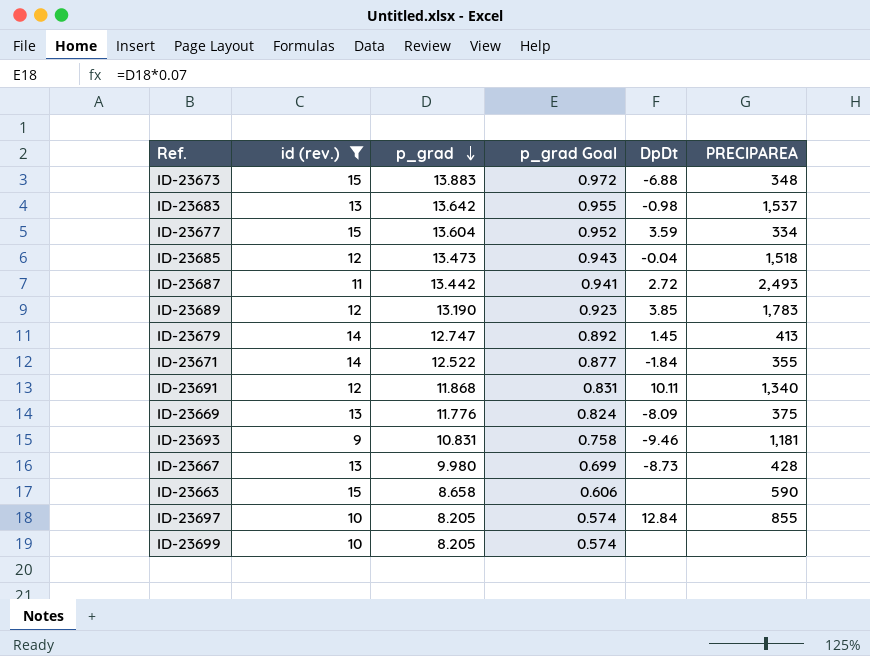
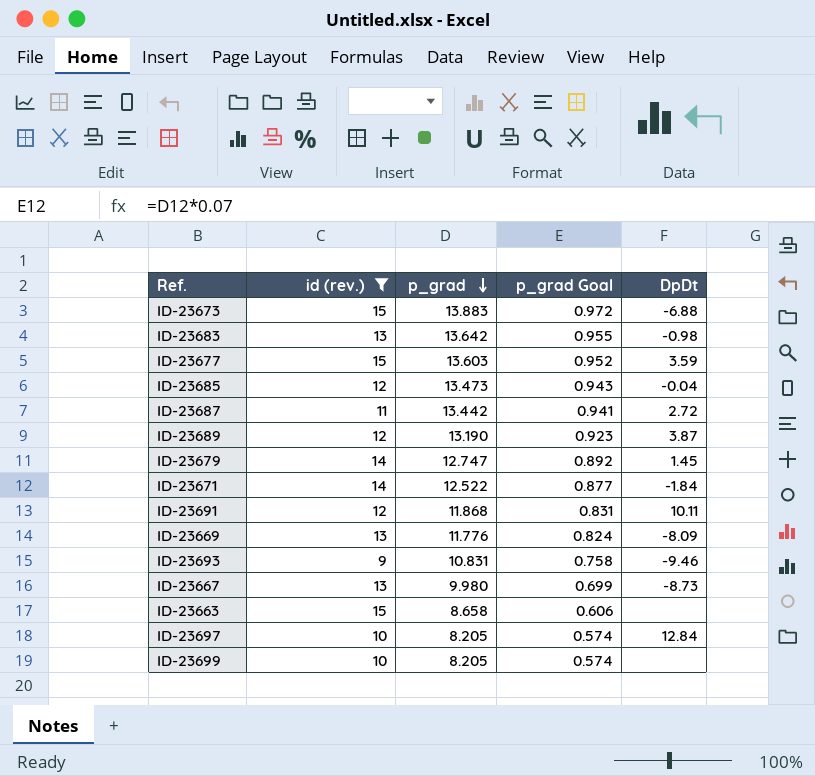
column PRECIPAREA | position: 6 -> none
ID-23677 | p_grad: 13.604 -> 13.603
ID-23689 | DpDt: 3.85 -> 3.87

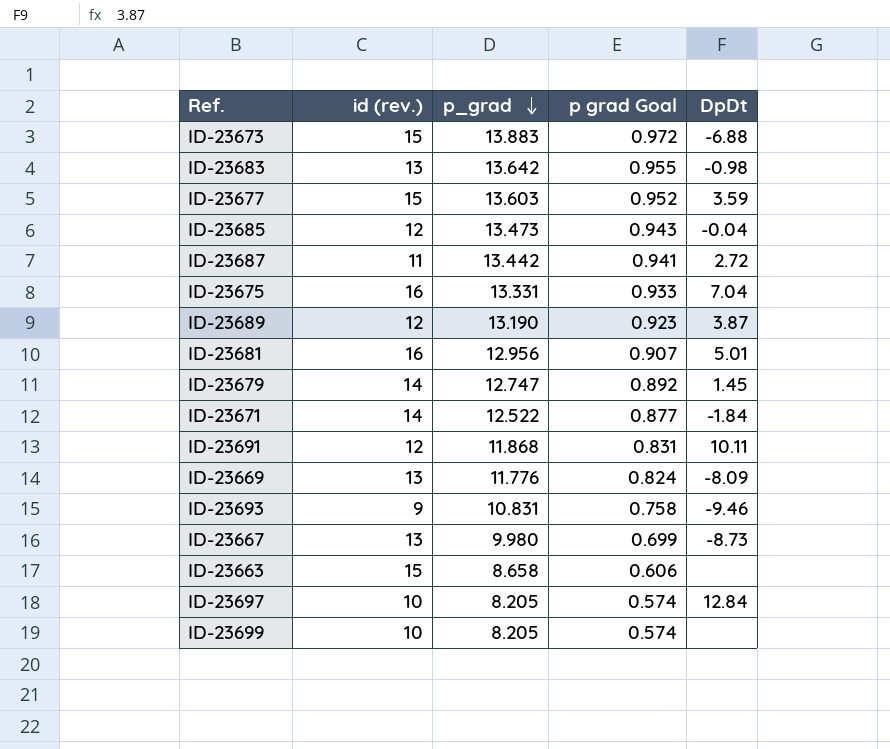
filter: id (rev.) != 16 -> none
column name: p_grad Goal -> p grad Goal

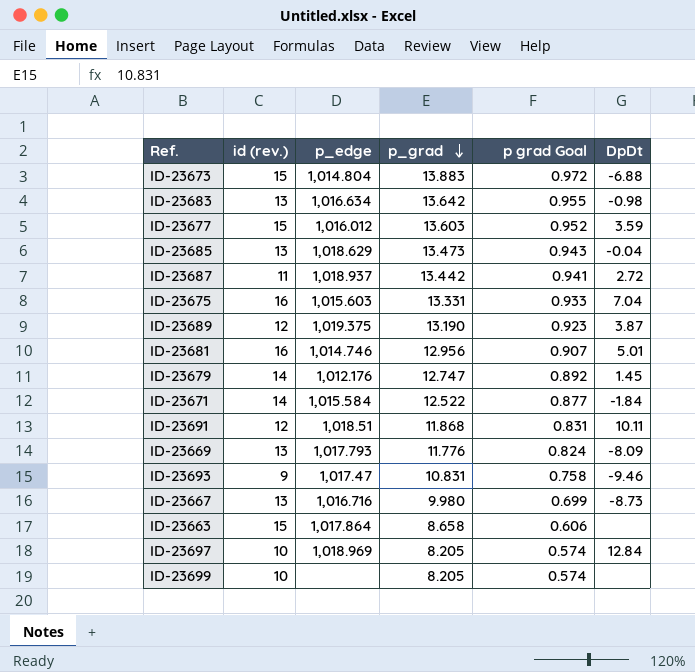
column p_edge | position: none -> 3
ID-23685 | id (rev.): 12 -> 13

